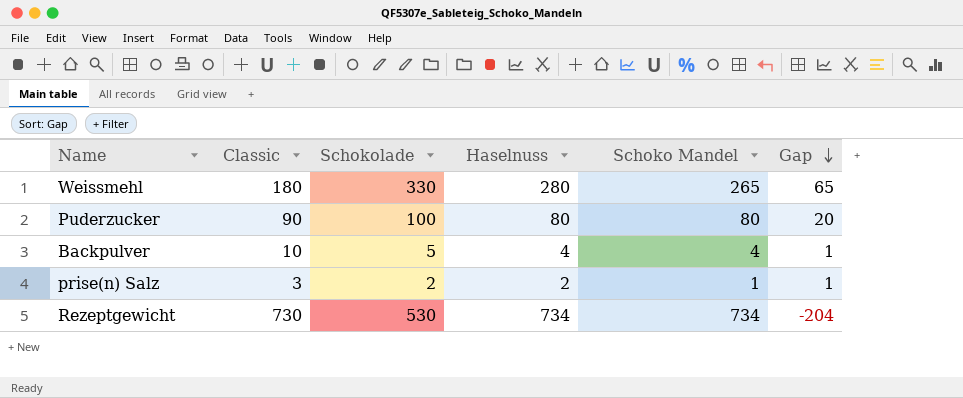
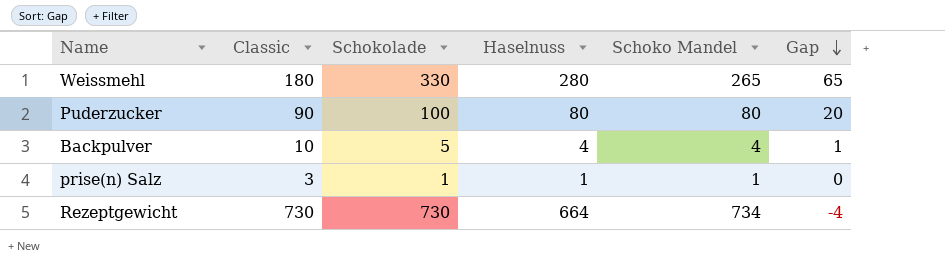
prise(n) Salz | Schokolade: 2 -> 1
prise(n) Salz | Haselnuss: 2 -> 1
prise(n) Salz | Gap: 1 -> 0
Rezeptgewicht | Schokolade: 530 -> 730
Rezeptgewicht | Haselnuss: 734 -> 664
Rezeptgewicht | Gap: -204 -> -4

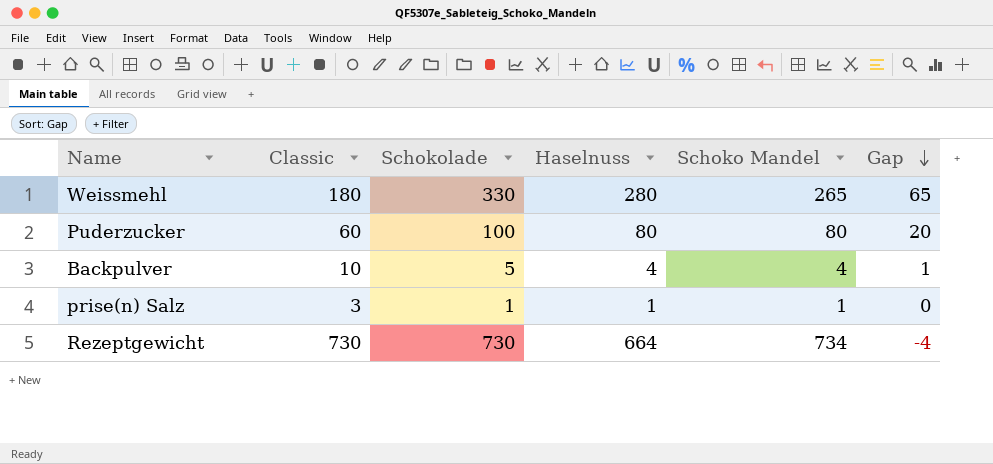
Puderzucker | Classic: 90 -> 60

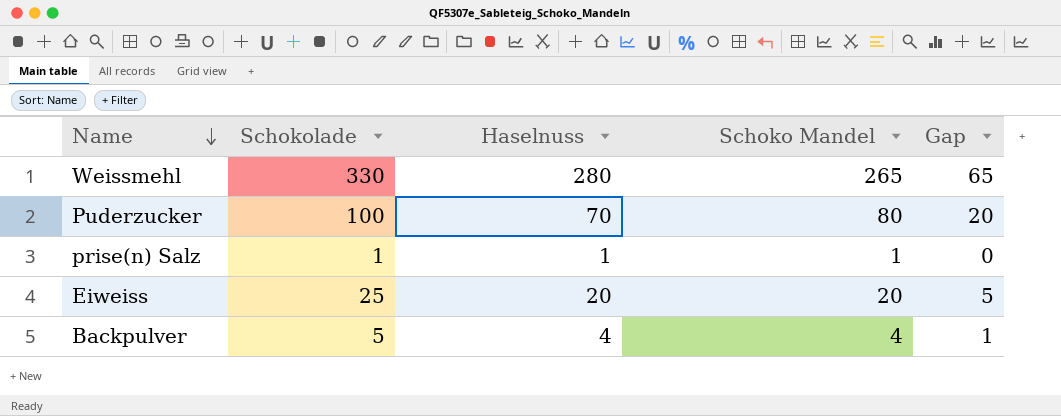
row order: Gap descending -> Name descending
column Classic | position: 2 -> none
row Rezeptgewicht: 730 | 730 | 664 | 734 | -4 -> none
Puderzucker | Haselnuss: 80 -> 70
row Eiweiss: none -> 25 | 20 | 20 | 5

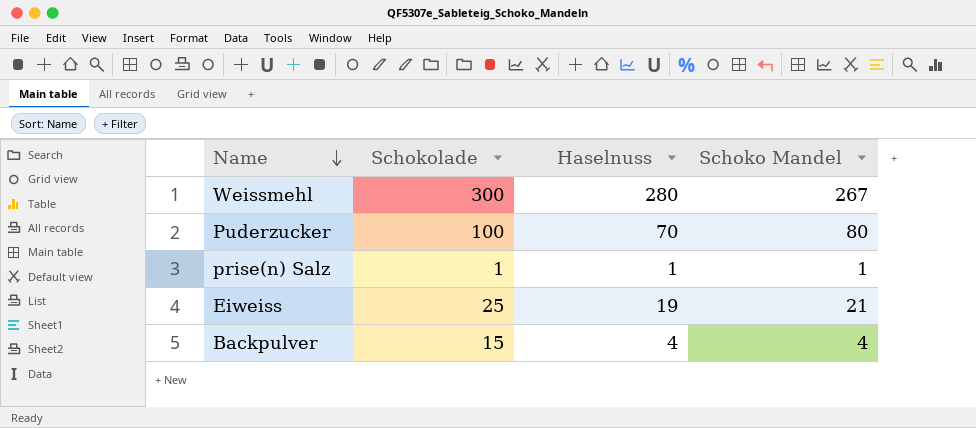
column Gap | formula: [Schokolade] - [Schoko Mandel] -> none
Weissmehl | Schokolade: 330 -> 300
Weissmehl | Schoko Mandel: 265 -> 267
Eiweiss | Haselnuss: 20 -> 19
Eiweiss | Schoko Mandel: 20 -> 21
Backpulver | Schokolade: 5 -> 15

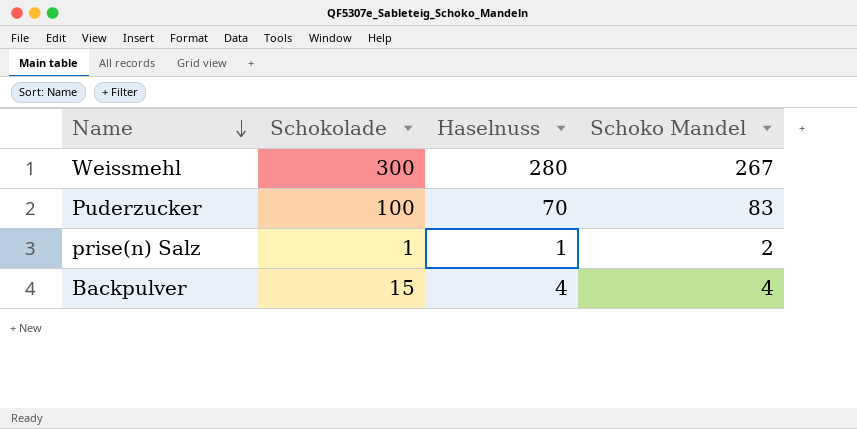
row Eiweiss: 25 | 19 | 21 -> none
Puderzucker | Schoko Mandel: 80 -> 83
prise(n) Salz | Schoko Mandel: 1 -> 2

